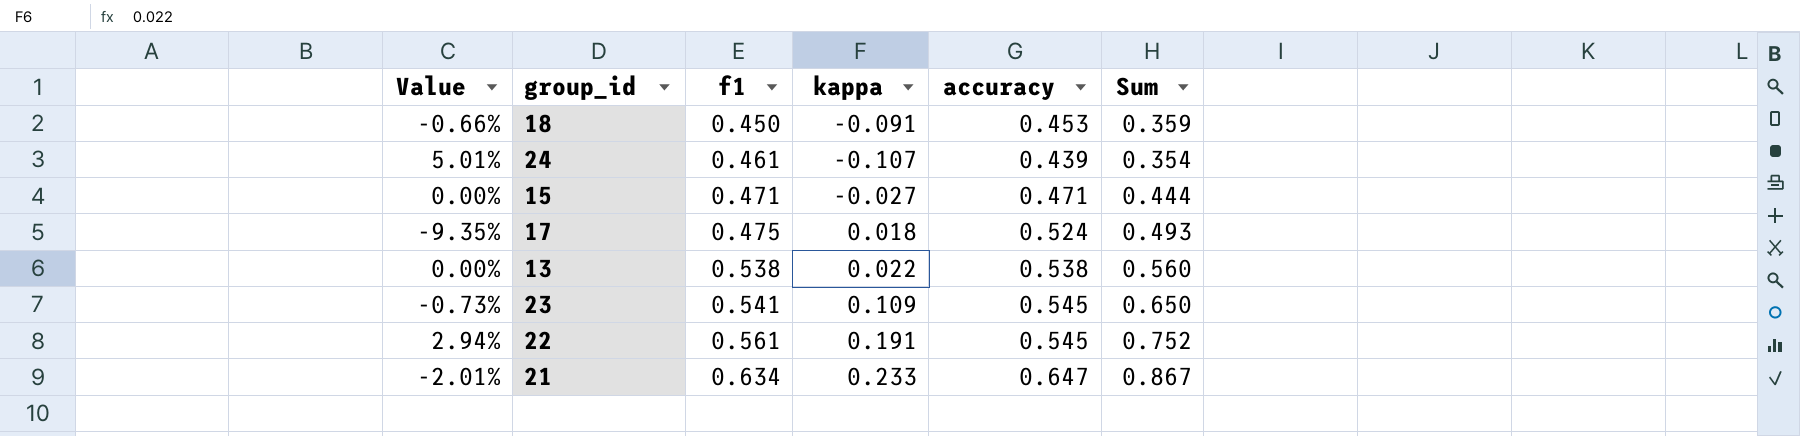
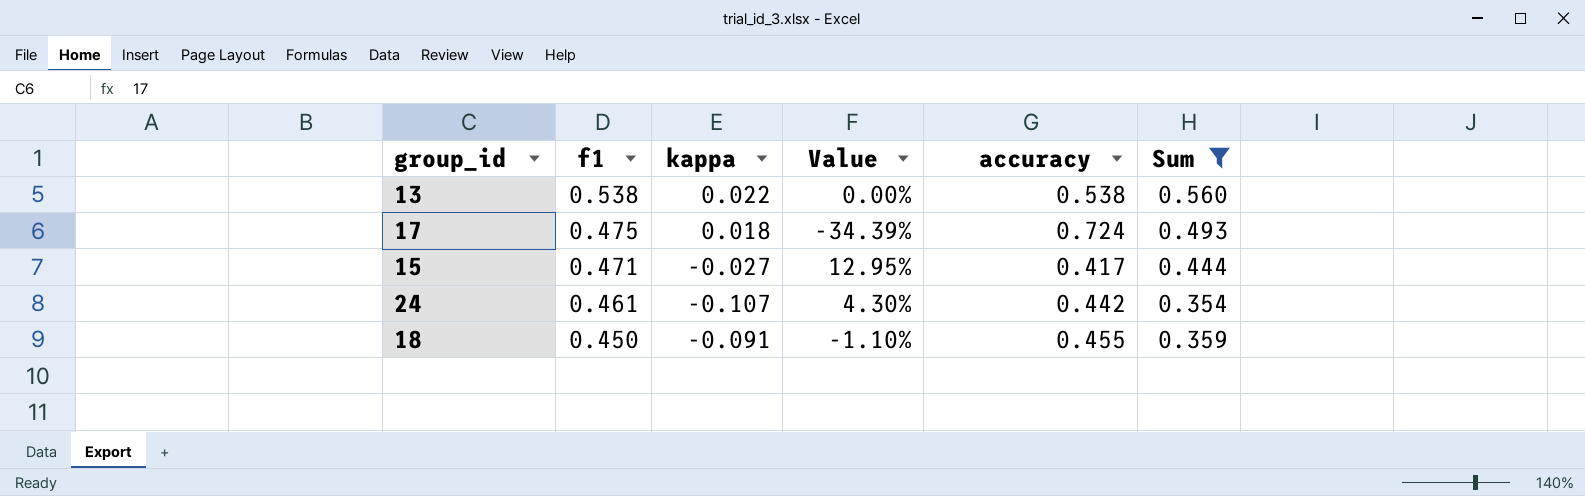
filter: none -> Sum <= 0.560
row order: f1 ascending -> f1 descending
column Value | position: 1 -> 4
17 | Value: -9.35% -> -34.39%
17 | accuracy: 0.524 -> 0.724
15 | Value: 0.00% -> 12.95%
15 | accuracy: 0.471 -> 0.417
24 | Value: 5.01% -> 4.30%
24 | accuracy: 0.439 -> 0.442
18 | Value: -0.66% -> -1.10%
18 | accuracy: 0.453 -> 0.455

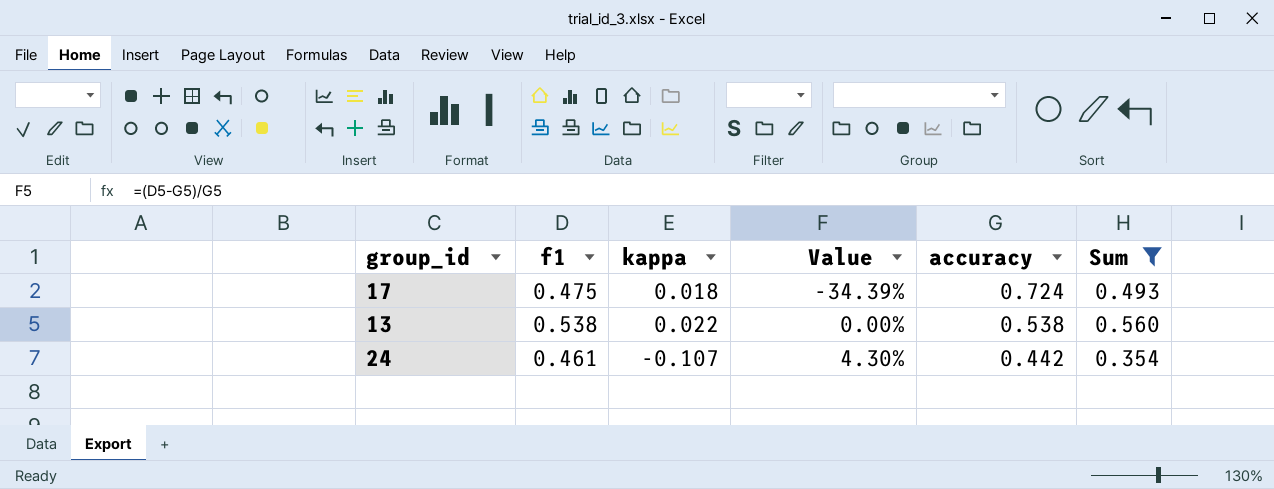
row order: f1 descending -> Value ascending
row 15: 0.471 | -0.027 | 12.95% | 0.417 | 0.444 -> none
row 18: 0.450 | -0.091 | -1.10% | 0.455 | 0.359 -> none

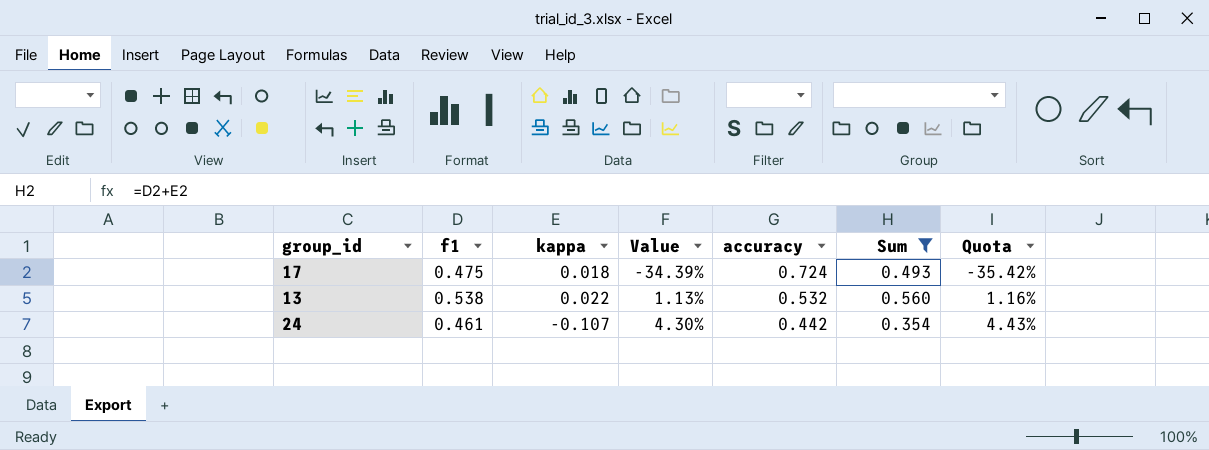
column Quota | formula: none -> [Value] * 1.03
13 | Value: 0.00% -> 1.13%
13 | accuracy: 0.538 -> 0.532

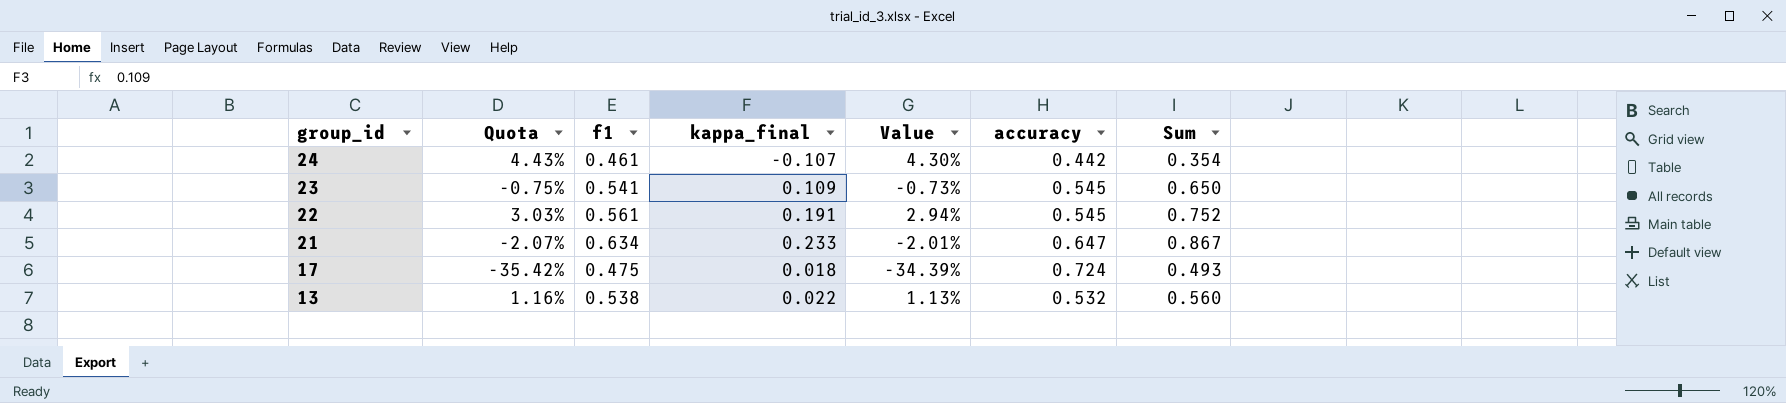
filter: Sum <= 0.560 -> none
row order: Value ascending -> group_id descending
column Quota | position: 7 -> 2
column name: kappa -> kappa_final

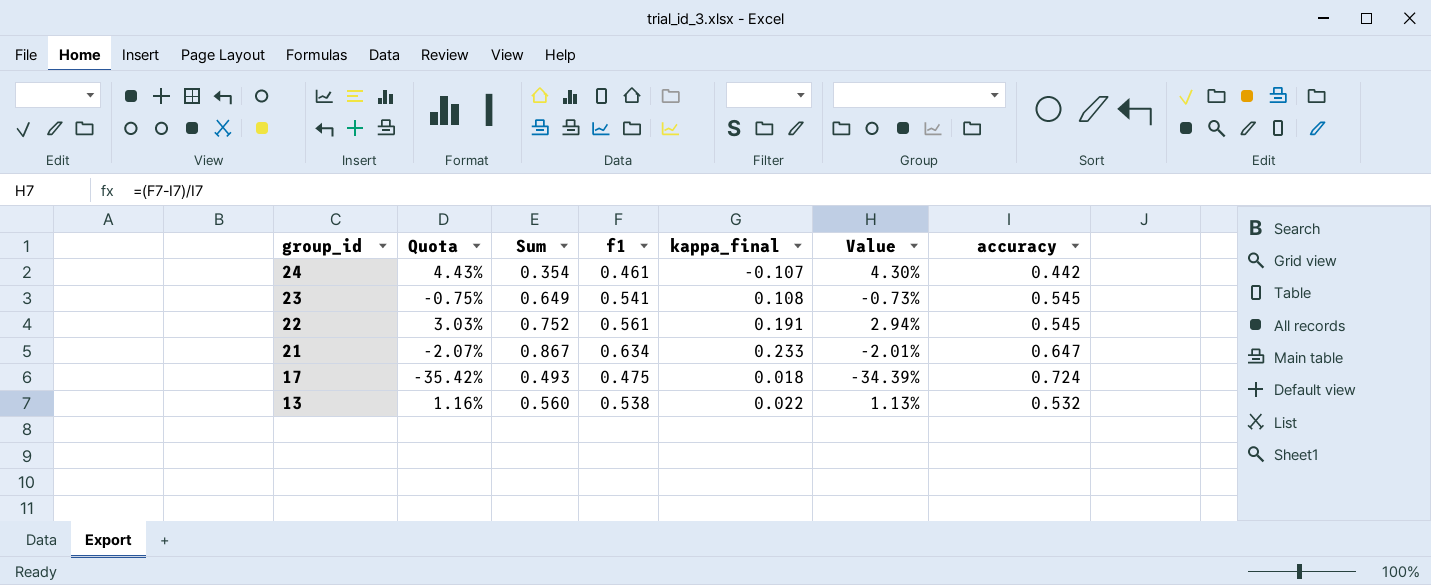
column Sum | position: 7 -> 3
23 | Sum: 0.650 -> 0.649
23 | kappa_final: 0.109 -> 0.108

